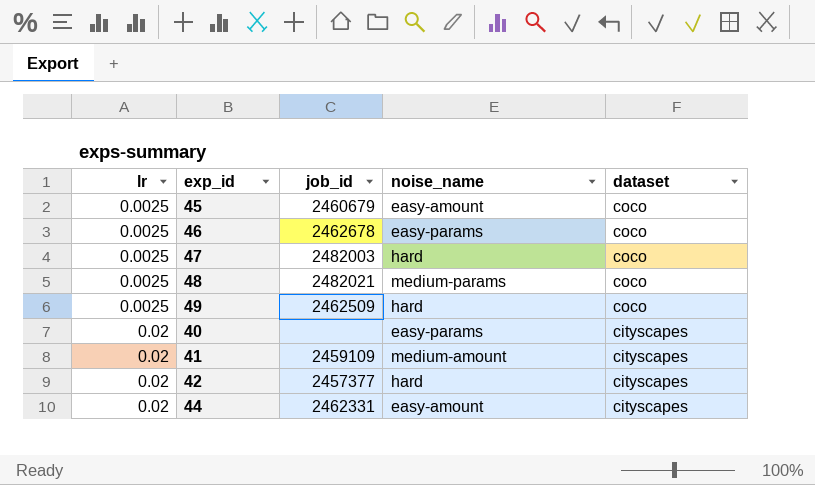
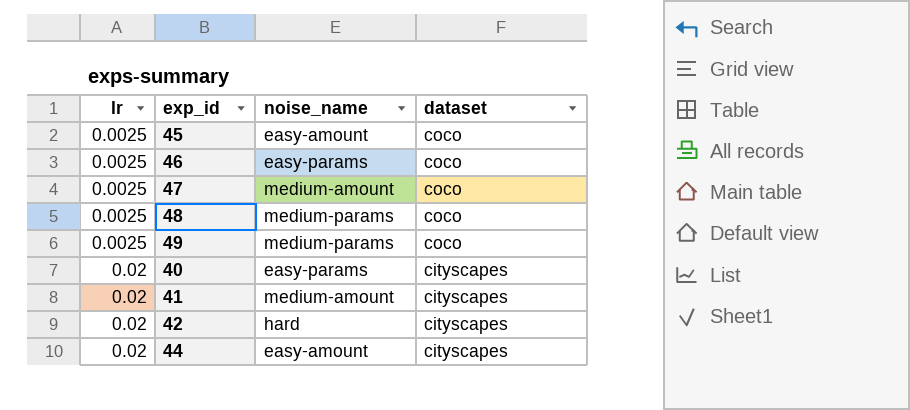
column job_id | position: 3 -> none
47 | noise_name: hard -> medium-amount
49 | noise_name: hard -> medium-params

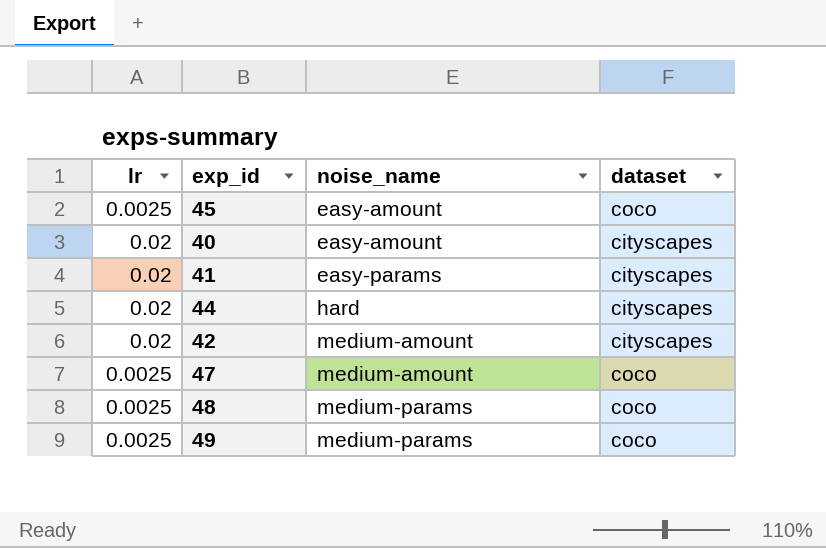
row order: lr ascending -> noise_name ascending
row 46: 0.0025 | easy-params | coco -> none
40 | noise_name: easy-params -> easy-amount
41 | noise_name: medium-amount -> easy-params
44 | noise_name: easy-amount -> hard
42 | noise_name: hard -> medium-amount

